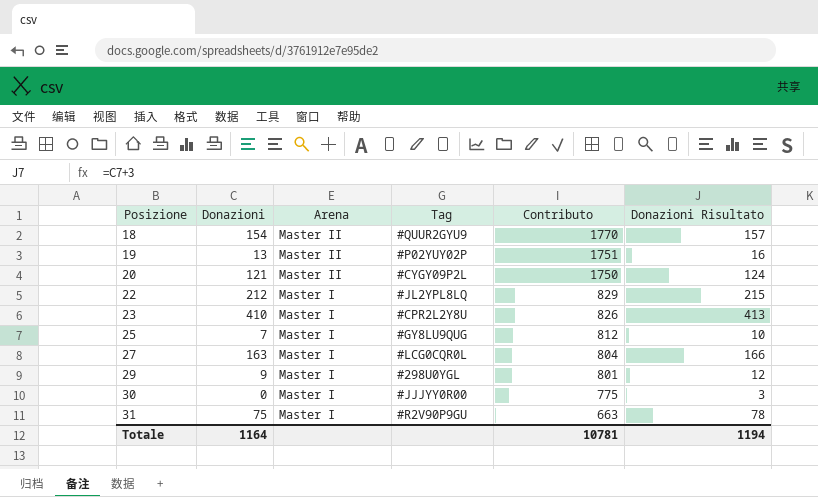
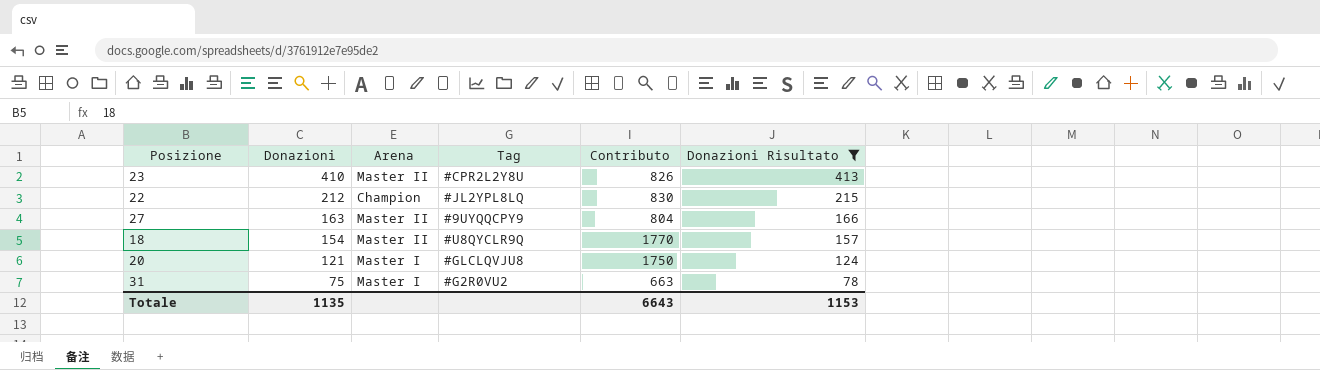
filter: none -> Donazioni Risultato >= 78
row order: Posizione ascending -> Donazioni descending
23 | Arena: Master I -> Master II
22 | Arena: Master I -> Champion
22 | Contributo: 829 -> 830
27 | Arena: Master I -> Master II
27 | Tag: #LCG0CQR0L -> #9UYQQCPY9
18 | Tag: #QUUR2GYU9 -> #U8QYCLR9Q
20 | Arena: Master II -> Master I
20 | Tag: #CYGY09P2L -> #GLCLQVJU8
31 | Tag: #R2V90P9GU -> #G2R0VU2
Totale | Donazioni: 1164 -> 1135
Totale | Contributo: 10781 -> 6643
Totale | Donazioni Risultato: 1194 -> 1153

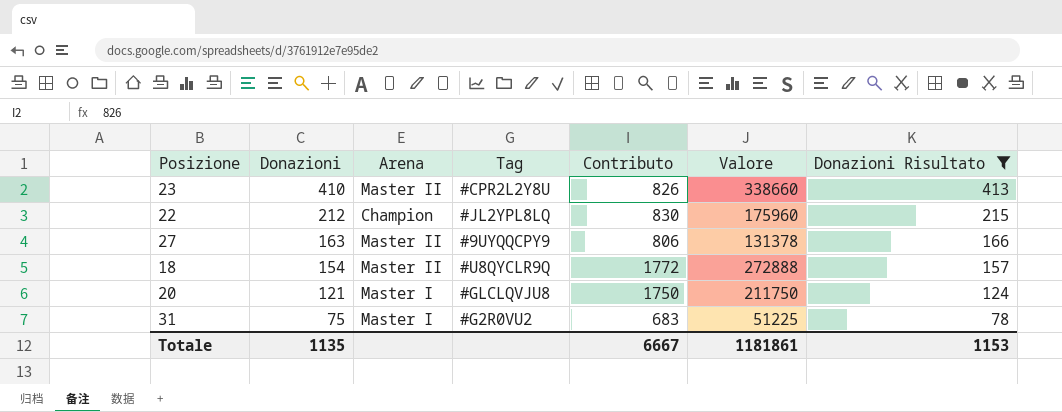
column Valore | formula: none -> [Donazioni] * [Contributo]
27 | Contributo: 804 -> 806
18 | Contributo: 1770 -> 1772
31 | Contributo: 663 -> 683
Totale | Contributo: 6643 -> 6667

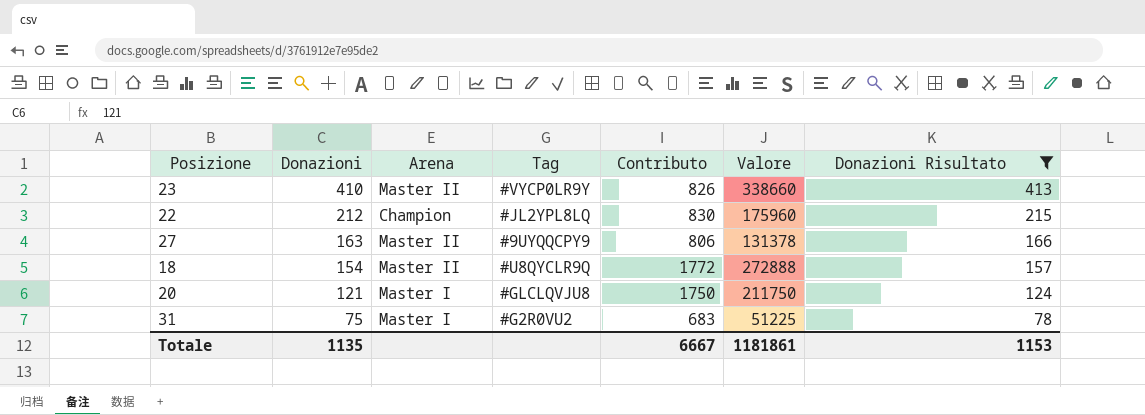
23 | Tag: #CPR2L2Y8U -> #VYCP0LR9Y

